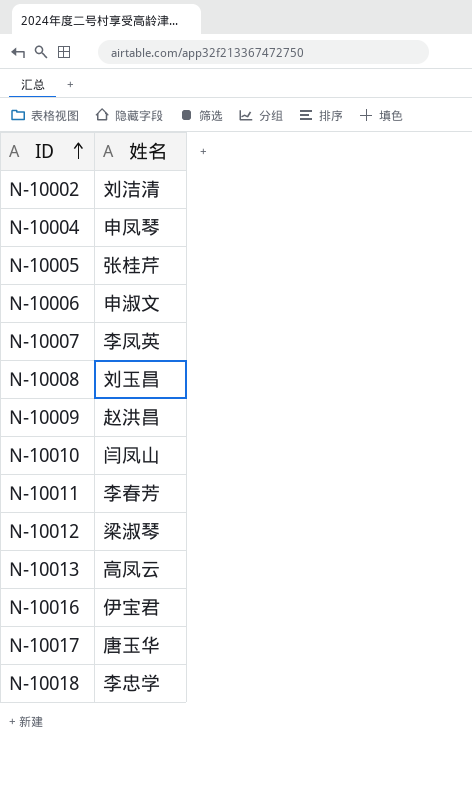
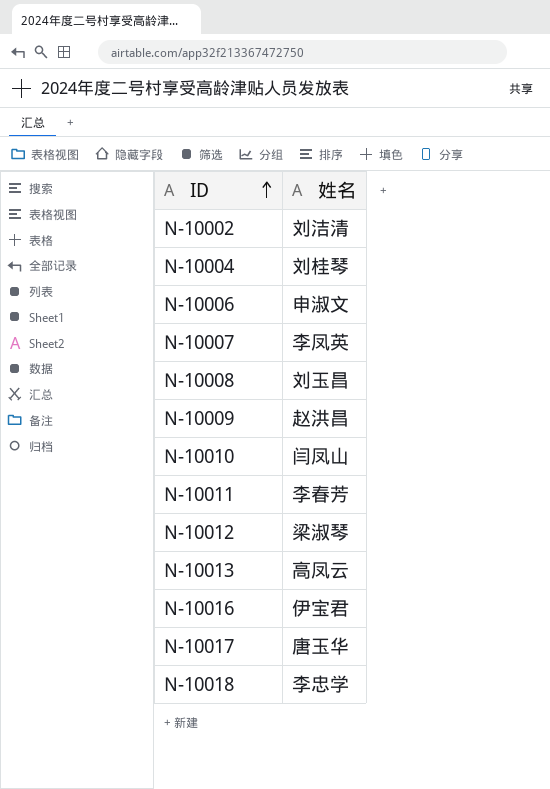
row N-10005: 张桂芹 -> none
N-10004 | 姓名: 申凤琴 -> 刘桂琴

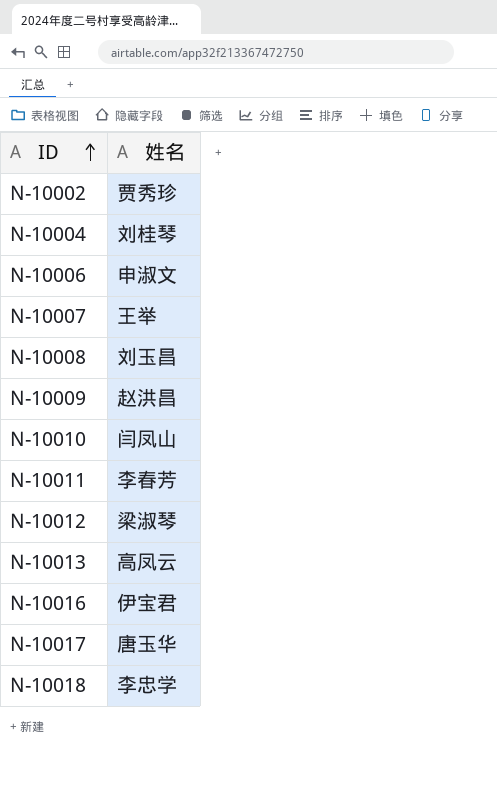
N-10002 | 姓名: 刘洁清 -> 贾秀珍
N-10007 | 姓名: 李凤英 -> 王举

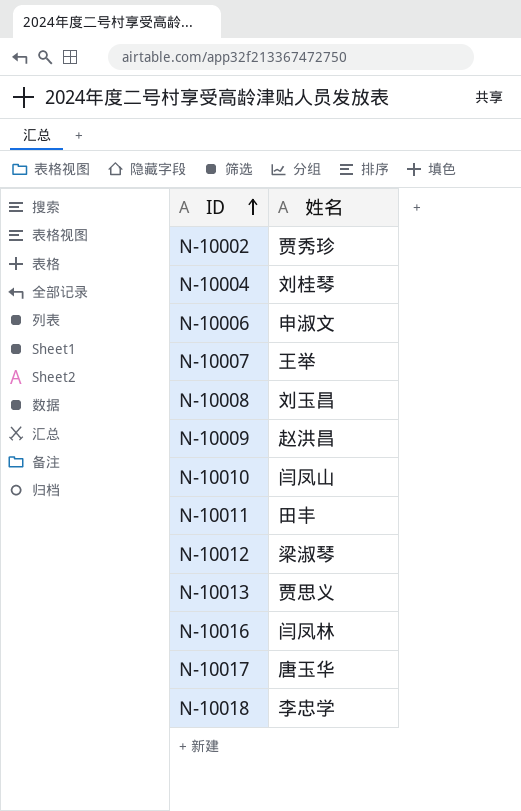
N-10011 | 姓名: 李春芳 -> 田丰
N-10013 | 姓名: 高凤云 -> 贾思义
N-10016 | 姓名: 伊宝君 -> 闫凤林

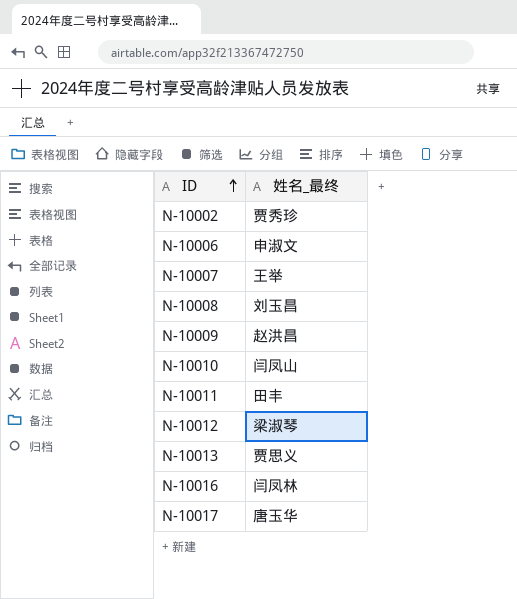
column name: 姓名 -> 姓名_最终
row N-10004: 刘桂琴 -> none
row N-10018: 李忠学 -> none

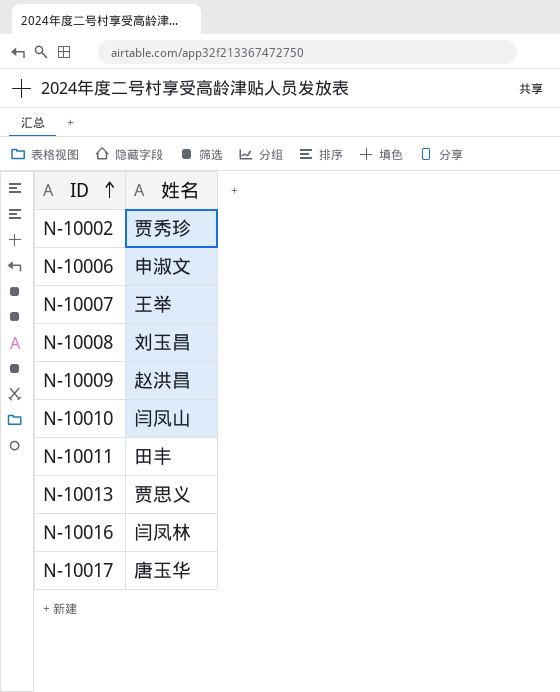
column name: 姓名_最终 -> 姓名
row N-10012: 梁淑琴 -> none

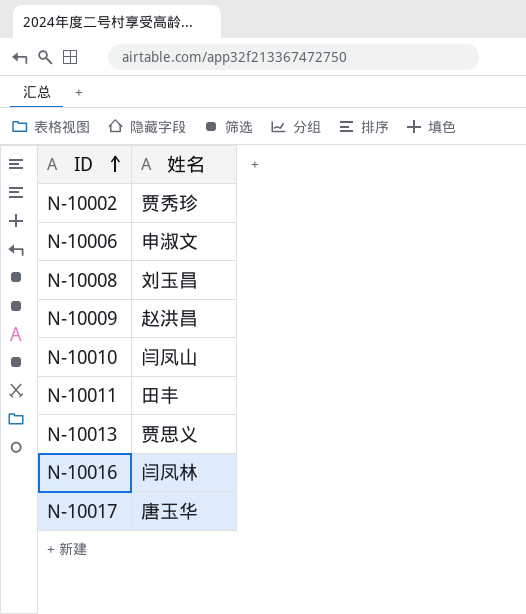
row N-10007: 王举 -> none

